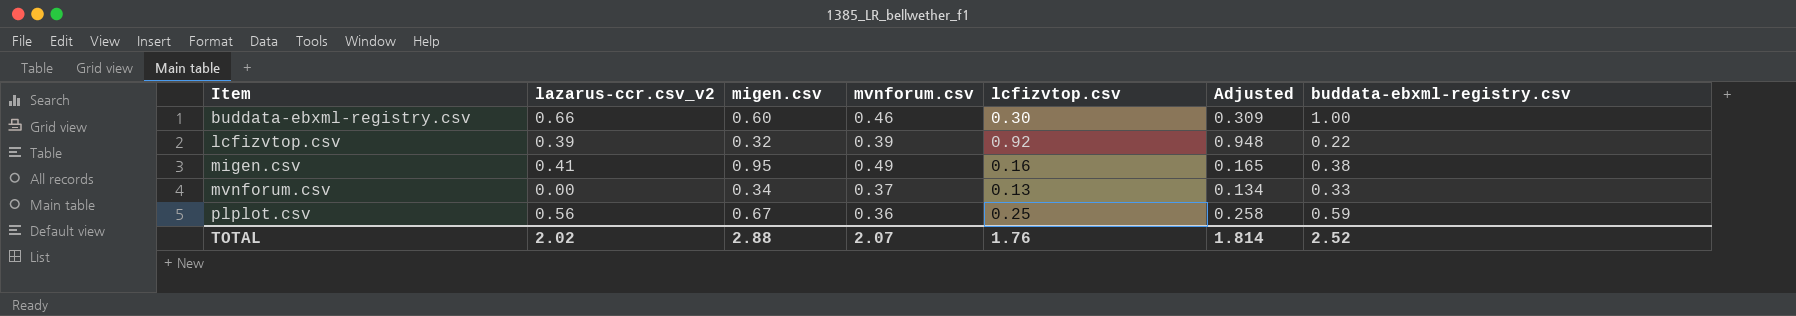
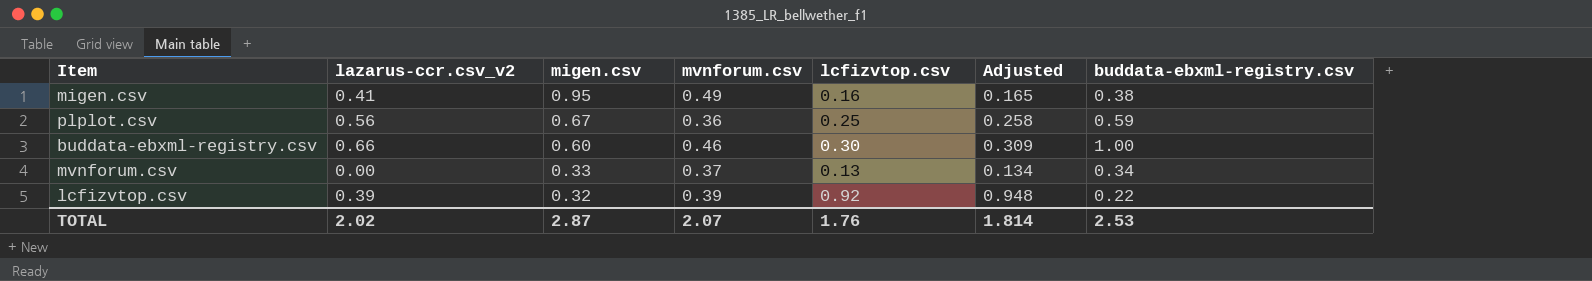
row order: Item ascending -> migen.csv descending
mvnforum.csv | migen.csv: 0.34 -> 0.33
mvnforum.csv | buddata-ebxml-registry.csv: 0.33 -> 0.34
TOTAL | migen.csv: 2.88 -> 2.87
TOTAL | buddata-ebxml-registry.csv: 2.52 -> 2.53

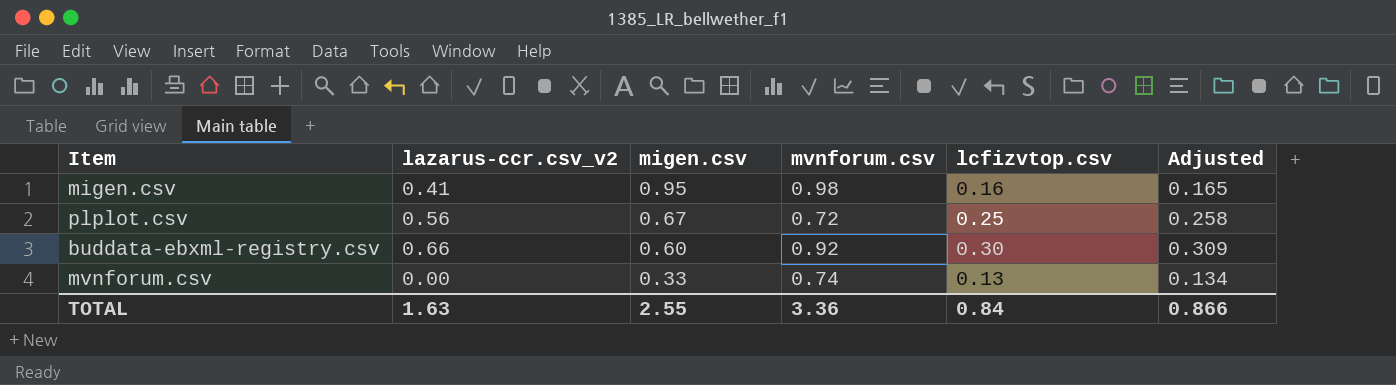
column buddata-ebxml-registry.csv | position: 7 -> none
row lcfizvtop.csv: 0.39 | 0.32 | 0.39 | 0.92 | 0.948 | 0.22 -> none
migen.csv | mvnforum.csv: 0.49 -> 0.98
plplot.csv | mvnforum.csv: 0.36 -> 0.72
buddata-ebxml-registry.csv | mvnforum.csv: 0.46 -> 0.92
mvnforum.csv | mvnforum.csv: 0.37 -> 0.74
TOTAL | lazarus-ccr.csv_v2: 2.02 -> 1.63
TOTAL | migen.csv: 2.87 -> 2.55
TOTAL | mvnforum.csv: 2.07 -> 3.36
TOTAL | lcfizvtop.csv: 1.76 -> 0.84
TOTAL | Adjusted: 1.814 -> 0.866

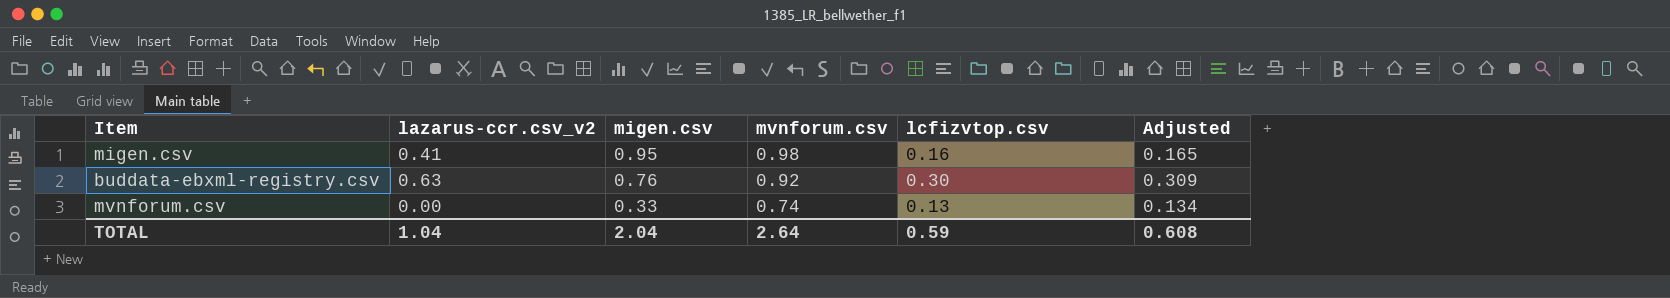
row plplot.csv: 0.56 | 0.67 | 0.72 | 0.25 | 0.258 -> none
buddata-ebxml-registry.csv | lazarus-ccr.csv_v2: 0.66 -> 0.63
buddata-ebxml-registry.csv | migen.csv: 0.60 -> 0.76
TOTAL | lazarus-ccr.csv_v2: 1.63 -> 1.04
TOTAL | migen.csv: 2.55 -> 2.04
TOTAL | mvnforum.csv: 3.36 -> 2.64
TOTAL | lcfizvtop.csv: 0.84 -> 0.59
TOTAL | Adjusted: 0.866 -> 0.608

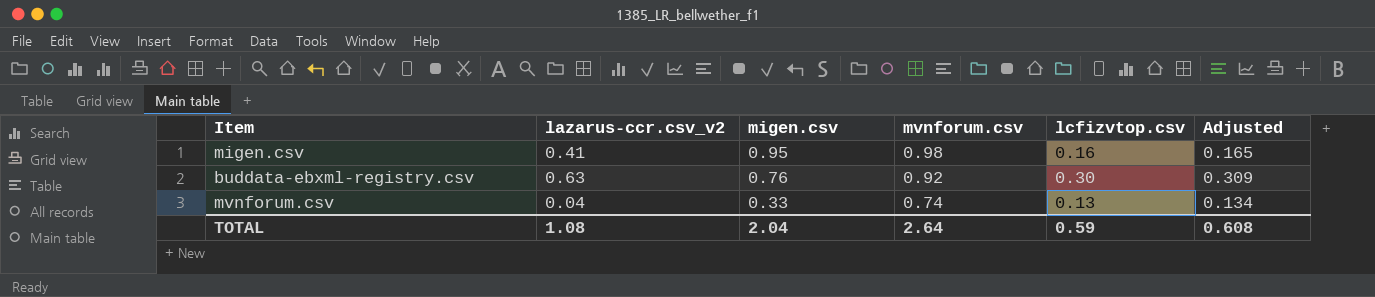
mvnforum.csv | lazarus-ccr.csv_v2: 0.00 -> 0.04
TOTAL | lazarus-ccr.csv_v2: 1.04 -> 1.08

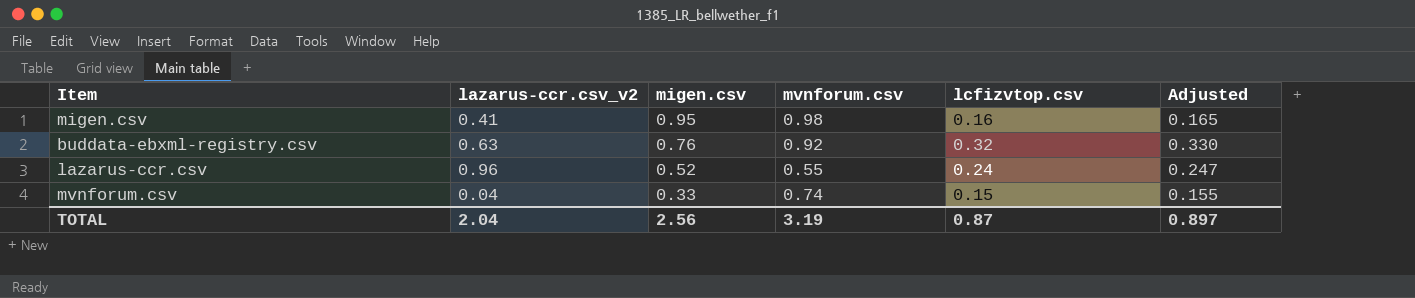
buddata-ebxml-registry.csv | lcfizvtop.csv: 0.30 -> 0.32
buddata-ebxml-registry.csv | Adjusted: 0.309 -> 0.330
row lazarus-ccr.csv: none -> 0.96 | 0.52 | 0.55 | 0.24 | 0.247
mvnforum.csv | lcfizvtop.csv: 0.13 -> 0.15
mvnforum.csv | Adjusted: 0.134 -> 0.155
TOTAL | lazarus-ccr.csv_v2: 1.08 -> 2.04
TOTAL | migen.csv: 2.04 -> 2.56
TOTAL | mvnforum.csv: 2.64 -> 3.19
TOTAL | lcfizvtop.csv: 0.59 -> 0.87
TOTAL | Adjusted: 0.608 -> 0.897

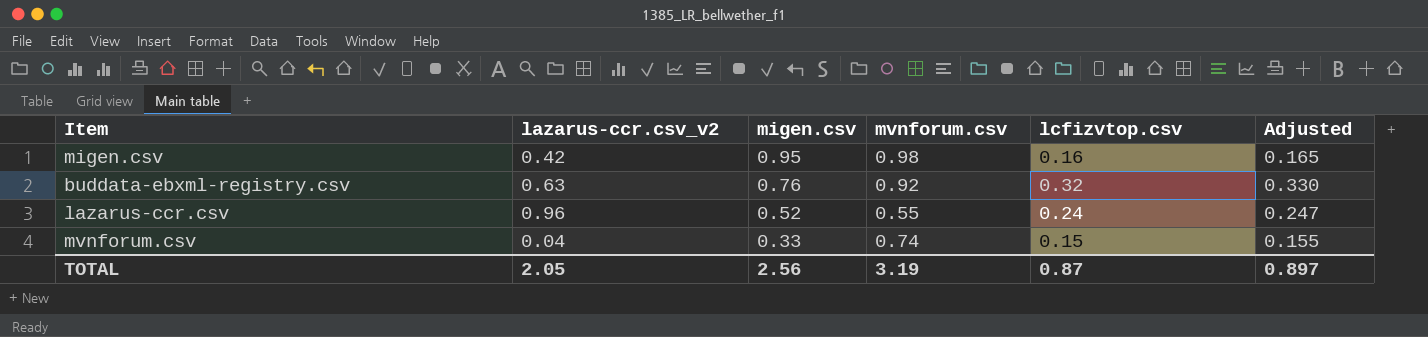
migen.csv | lazarus-ccr.csv_v2: 0.41 -> 0.42
TOTAL | lazarus-ccr.csv_v2: 2.04 -> 2.05

